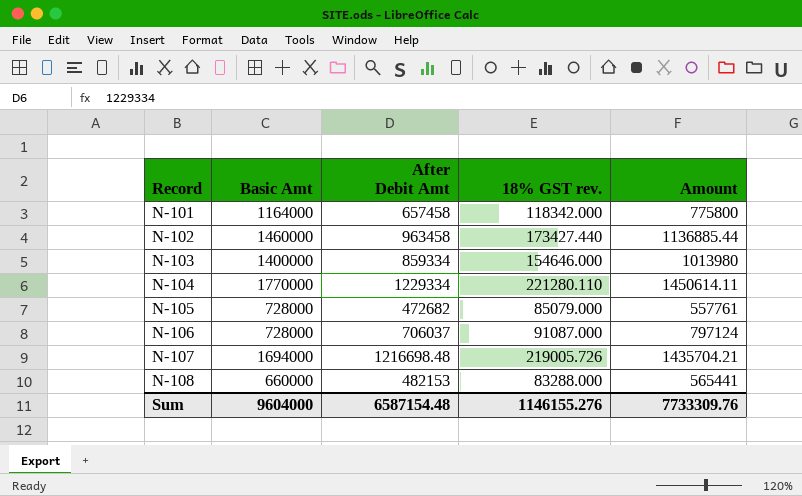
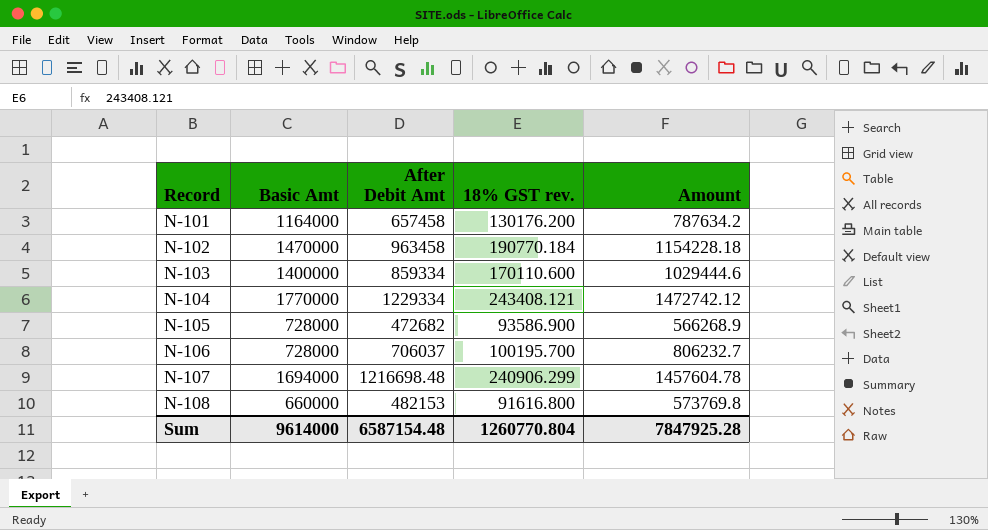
N-101 | 18% GST rev.: 118342.000 -> 130176.200
N-101 | Amount: 775800 -> 787634.2
N-102 | Basic Amt: 1460000 -> 1470000
N-102 | 18% GST rev.: 173427.440 -> 190770.184
N-102 | Amount: 1136885.44 -> 1154228.18
N-103 | 18% GST rev.: 154646.000 -> 170110.600
N-103 | Amount: 1013980 -> 1029444.6
N-104 | 18% GST rev.: 221280.110 -> 243408.121
N-104 | Amount: 1450614.11 -> 1472742.12
N-105 | 18% GST rev.: 85079.000 -> 93586.900
N-105 | Amount: 557761 -> 566268.9
N-106 | 18% GST rev.: 91087.000 -> 100195.700
N-106 | Amount: 797124 -> 806232.7
N-107 | 18% GST rev.: 219005.726 -> 240906.299
N-107 | Amount: 1435704.21 -> 1457604.78
N-108 | 18% GST rev.: 83288.000 -> 91616.800
N-108 | Amount: 565441 -> 573769.8
Sum | Basic Amt: 9604000 -> 9614000
Sum | 18% GST rev.: 1146155.276 -> 1260770.804
Sum | Amount: 7733309.76 -> 7847925.28

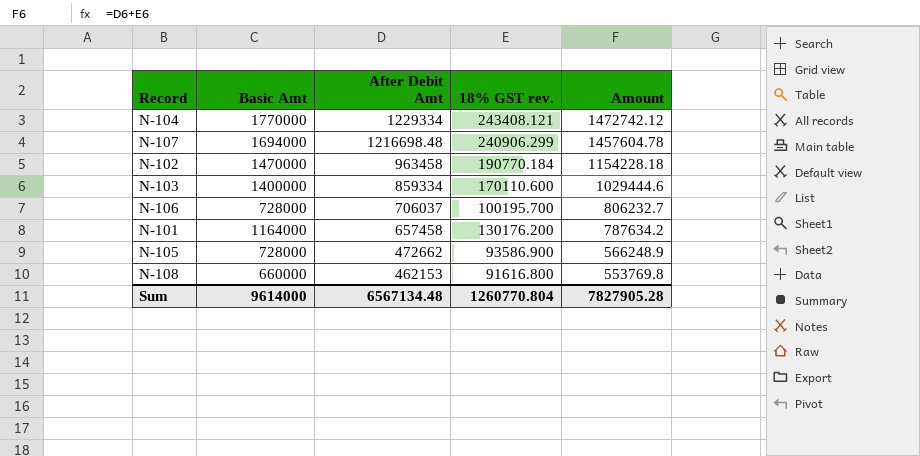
row order: Record ascending -> After Debit Amt descending
N-105 | After Debit Amt: 472682 -> 472662
N-105 | Amount: 566268.9 -> 566248.9
N-108 | After Debit Amt: 482153 -> 462153
N-108 | Amount: 573769.8 -> 553769.8
Sum | After Debit Amt: 6587154.48 -> 6567134.48
Sum | Amount: 7847925.28 -> 7827905.28

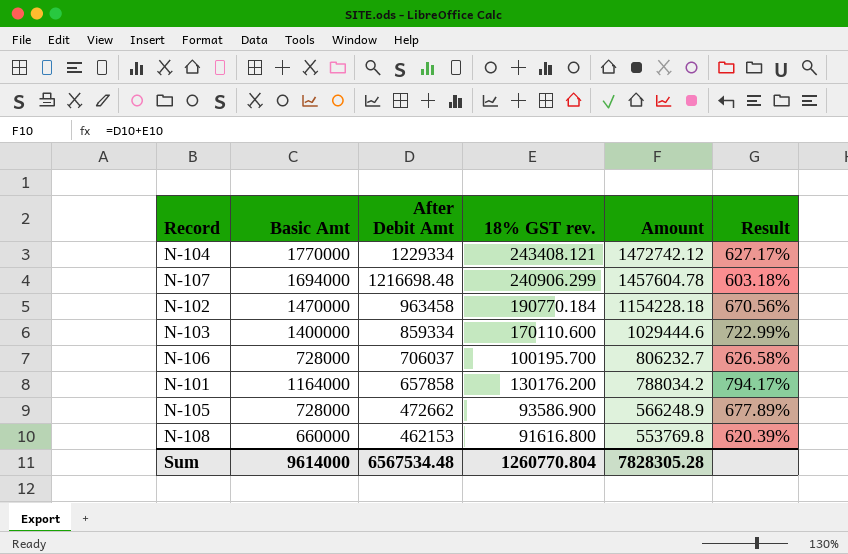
column Result | formula: none -> ([Basic Amt] - [18% GST rev.]) / [18% GST rev.]
N-101 | After Debit Amt: 657458 -> 657858
N-101 | Amount: 787634.2 -> 788034.2
Sum | After Debit Amt: 6567134.48 -> 6567534.48
Sum | Amount: 7827905.28 -> 7828305.28

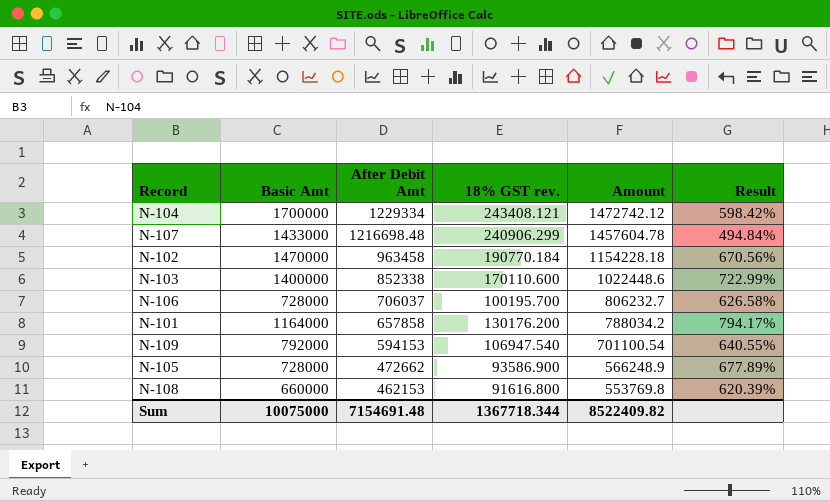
N-104 | Basic Amt: 1770000 -> 1700000
N-104 | Result: 627.17% -> 598.42%
N-107 | Basic Amt: 1694000 -> 1433000
N-107 | Result: 603.18% -> 494.84%
N-103 | After Debit Amt: 859334 -> 852338
N-103 | Amount: 1029444.6 -> 1022448.6
row N-109: none -> 792000 | 594153 | 106947.540 | 701100.54 | 640.55%
Sum | Basic Amt: 9614000 -> 10075000
Sum | After Debit Amt: 6567534.48 -> 7154691.48
Sum | 18% GST rev.: 1260770.804 -> 1367718.344
Sum | Amount: 7828305.28 -> 8522409.82

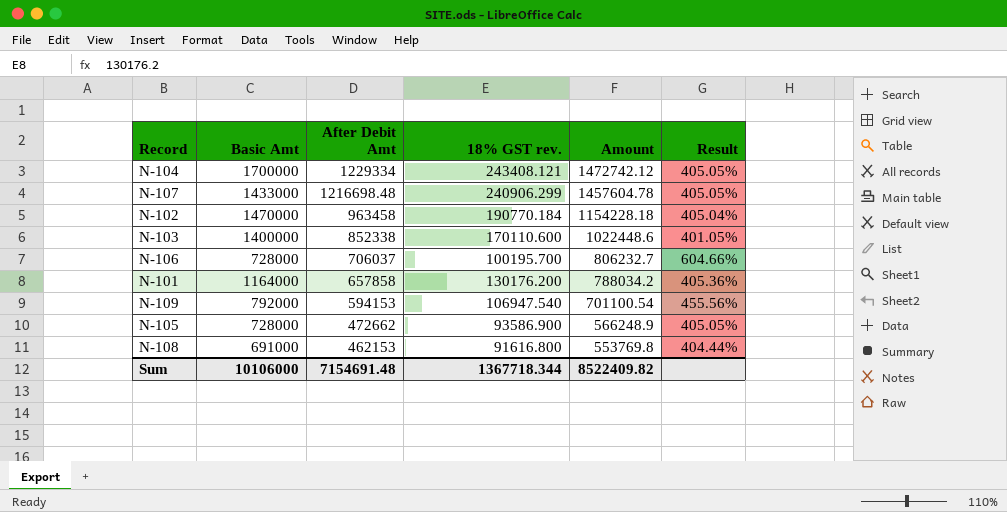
column Result | formula: ([Basic Amt] - [18% GST rev.]) / [18% GST rev.] -> ([After Debit Amt] - [18% GST rev.]) / [18% GST rev.]
N-108 | Basic Amt: 660000 -> 691000
Sum | Basic Amt: 10075000 -> 10106000

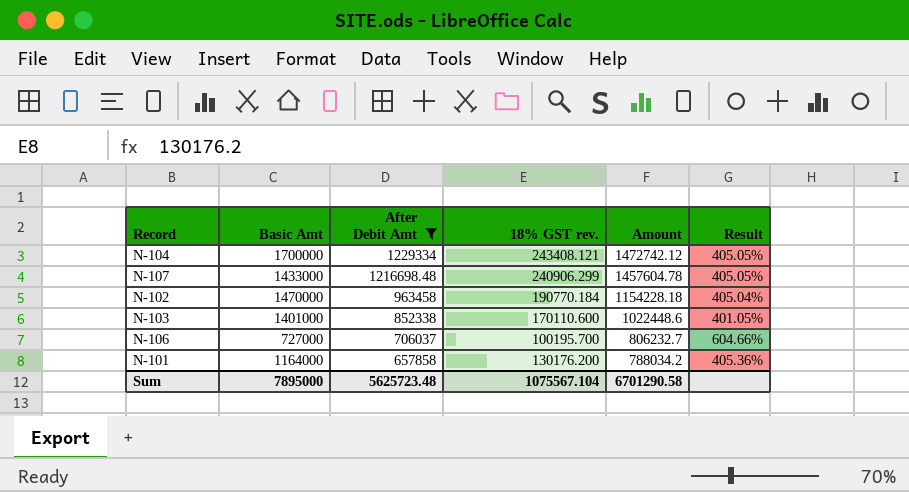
filter: none -> After Debit Amt >= 657858
N-103 | Basic Amt: 1400000 -> 1401000
N-106 | Basic Amt: 728000 -> 727000
Sum | Basic Amt: 10106000 -> 7895000
Sum | After Debit Amt: 7154691.48 -> 5625723.48
Sum | 18% GST rev.: 1367718.344 -> 1075567.104
Sum | Amount: 8522409.82 -> 6701290.58

